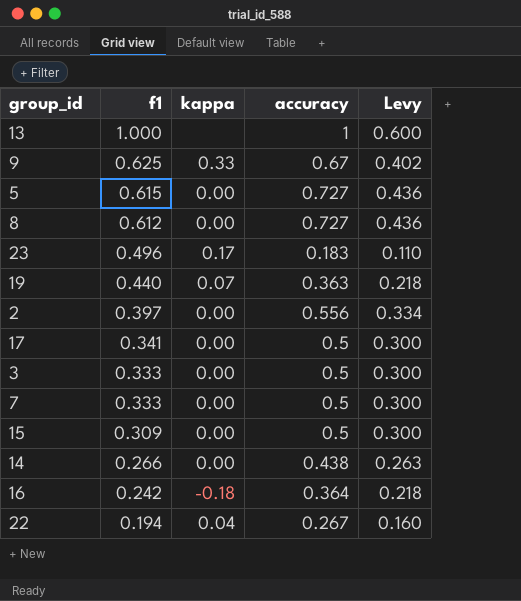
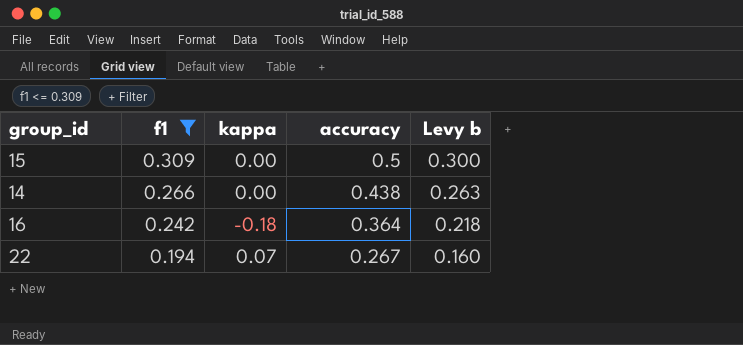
filter: none -> f1 <= 0.309
column name: Levy -> Levy b
22 | kappa: 0.04 -> 0.07

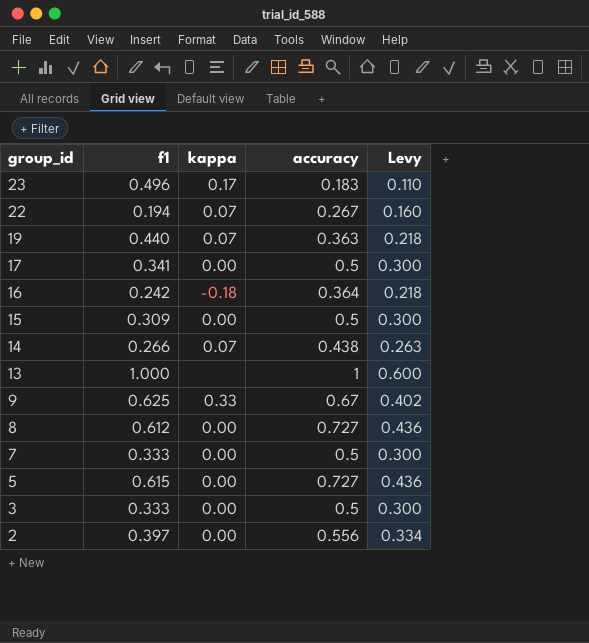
filter: f1 <= 0.309 -> none
row order: f1 descending -> group_id descending
column name: Levy b -> Levy
14 | kappa: 0.00 -> 0.07

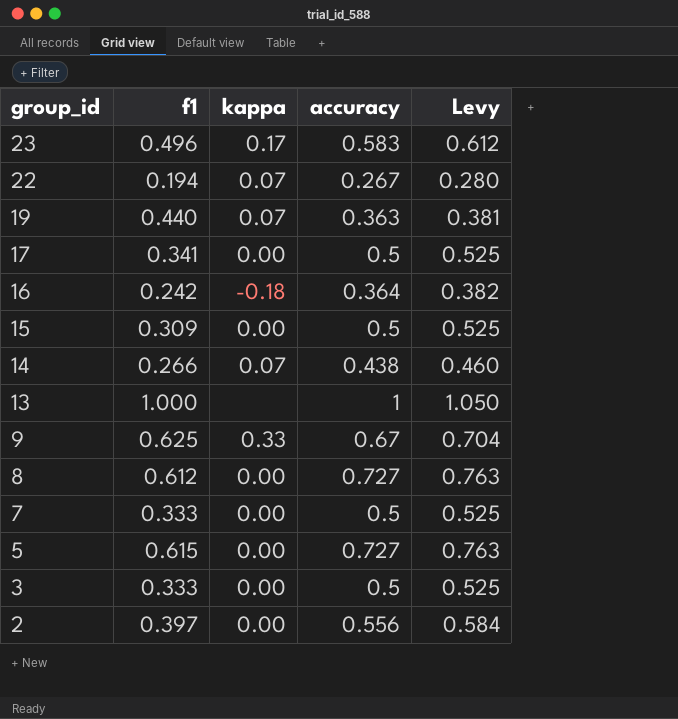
column Levy | formula: [accuracy] * 0.6 -> [accuracy] * 1.05
23 | accuracy: 0.183 -> 0.583

